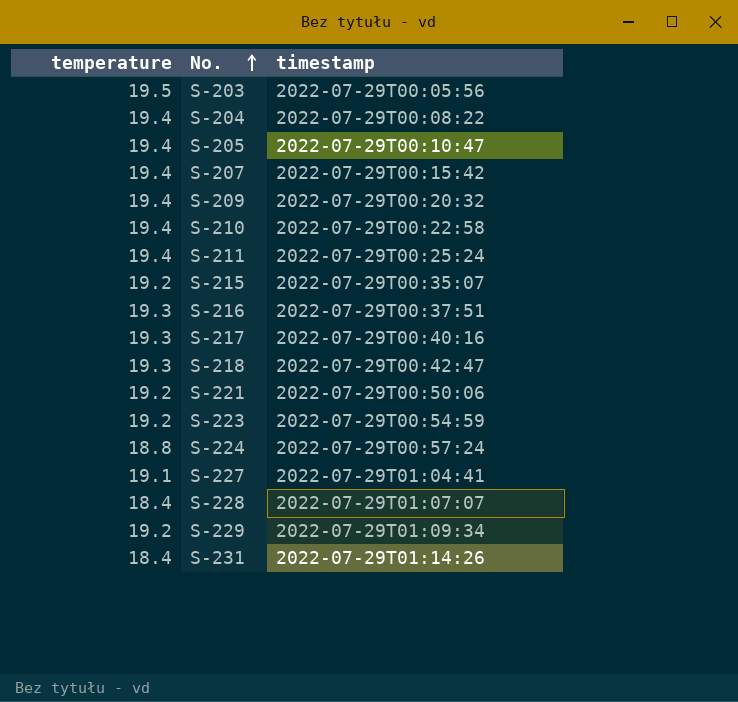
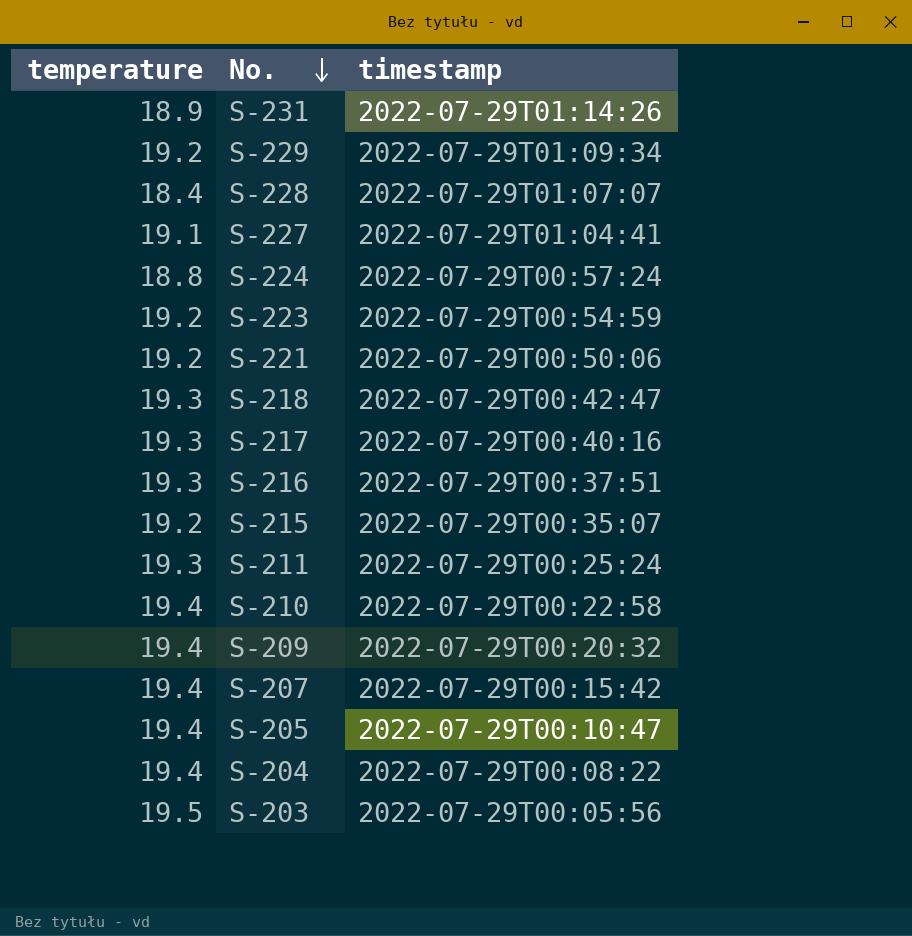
row order: No. ascending -> No. descending
S-231 | temperature: 18.4 -> 18.9
S-211 | temperature: 19.4 -> 19.3

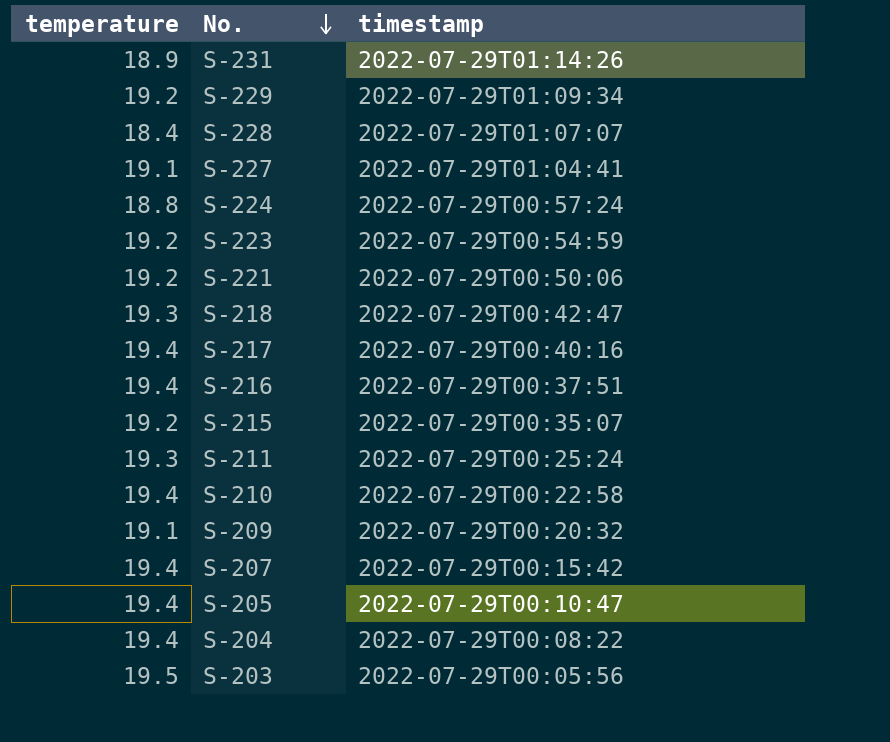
S-217 | temperature: 19.3 -> 19.4
S-216 | temperature: 19.3 -> 19.4
S-209 | temperature: 19.4 -> 19.1

